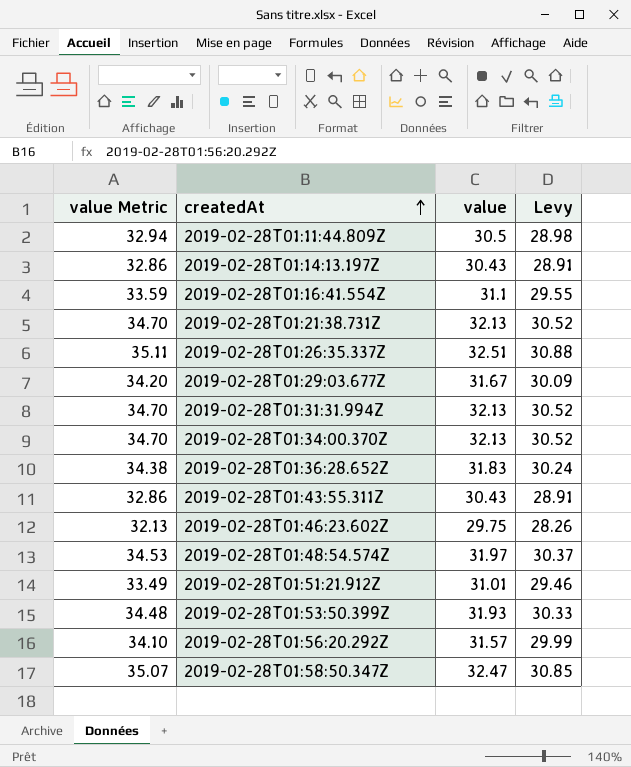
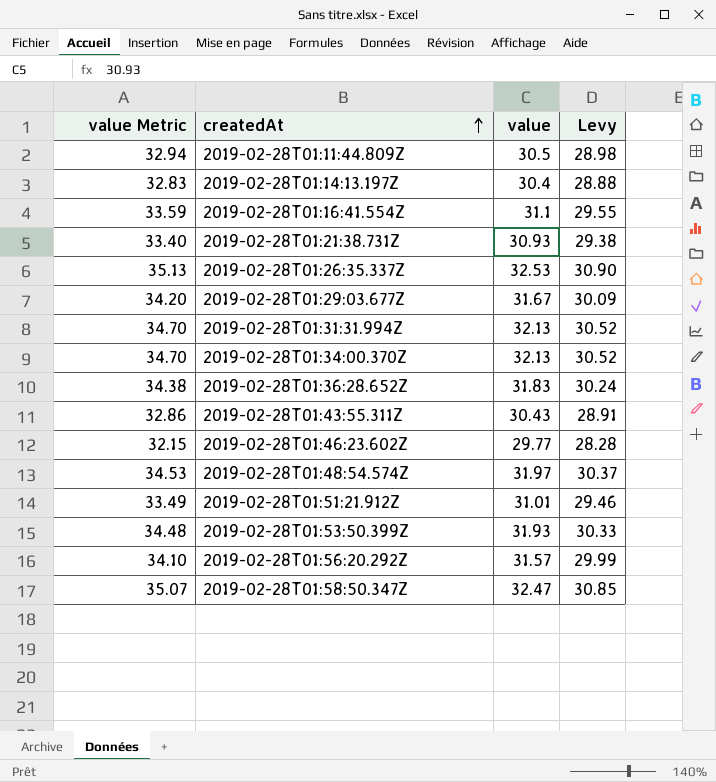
2019-02-28T01:14:13.197Z | value Metric: 32.86 -> 32.83
2019-02-28T01:14:13.197Z | value: 30.43 -> 30.4
2019-02-28T01:14:13.197Z | Levy: 28.91 -> 28.88
2019-02-28T01:21:38.731Z | value Metric: 34.70 -> 33.40
2019-02-28T01:21:38.731Z | value: 32.13 -> 30.93
2019-02-28T01:21:38.731Z | Levy: 30.52 -> 29.38
2019-02-28T01:26:35.337Z | value Metric: 35.11 -> 35.13
2019-02-28T01:26:35.337Z | value: 32.51 -> 32.53
2019-02-28T01:26:35.337Z | Levy: 30.88 -> 30.90
2019-02-28T01:46:23.602Z | value Metric: 32.13 -> 32.15
2019-02-28T01:46:23.602Z | value: 29.75 -> 29.77
2019-02-28T01:46:23.602Z | Levy: 28.26 -> 28.28

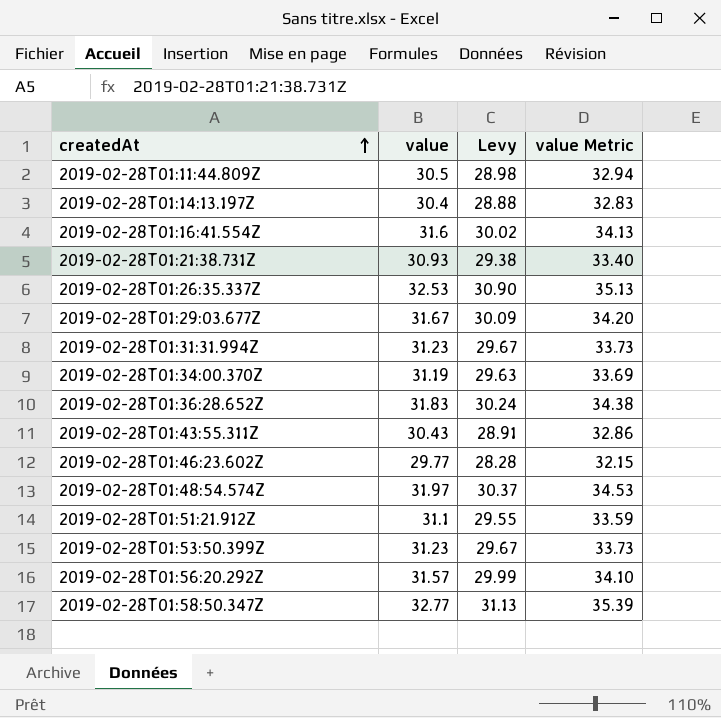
column value Metric | position: 1 -> 4
2019-02-28T01:16:41.554Z | value: 31.1 -> 31.6
2019-02-28T01:16:41.554Z | Levy: 29.55 -> 30.02
2019-02-28T01:16:41.554Z | value Metric: 33.59 -> 34.13
2019-02-28T01:31:31.994Z | value: 32.13 -> 31.23
2019-02-28T01:31:31.994Z | Levy: 30.52 -> 29.67
2019-02-28T01:31:31.994Z | value Metric: 34.70 -> 33.73
2019-02-28T01:34:00.370Z | value: 32.13 -> 31.19
2019-02-28T01:34:00.370Z | Levy: 30.52 -> 29.63
2019-02-28T01:34:00.370Z | value Metric: 34.70 -> 33.69
2019-02-28T01:51:21.912Z | value: 31.01 -> 31.1
2019-02-28T01:51:21.912Z | Levy: 29.46 -> 29.55
2019-02-28T01:51:21.912Z | value Metric: 33.49 -> 33.59
2019-02-28T01:53:50.399Z | value: 31.93 -> 31.23
2019-02-28T01:53:50.399Z | Levy: 30.33 -> 29.67
2019-02-28T01:53:50.399Z | value Metric: 34.48 -> 33.73
2019-02-28T01:58:50.347Z | value: 32.47 -> 32.77
2019-02-28T01:58:50.347Z | Levy: 30.85 -> 31.13
2019-02-28T01:58:50.347Z | value Metric: 35.07 -> 35.39

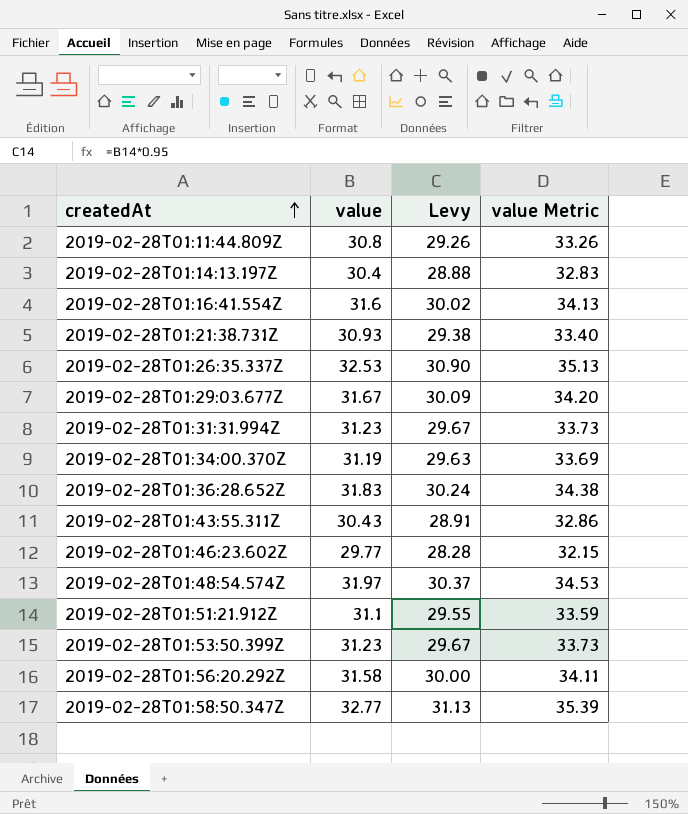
2019-02-28T01:11:44.809Z | value: 30.5 -> 30.8
2019-02-28T01:11:44.809Z | Levy: 28.98 -> 29.26
2019-02-28T01:11:44.809Z | value Metric: 32.94 -> 33.26
2019-02-28T01:56:20.292Z | value: 31.57 -> 31.58
2019-02-28T01:56:20.292Z | Levy: 29.99 -> 30.00
2019-02-28T01:56:20.292Z | value Metric: 34.10 -> 34.11

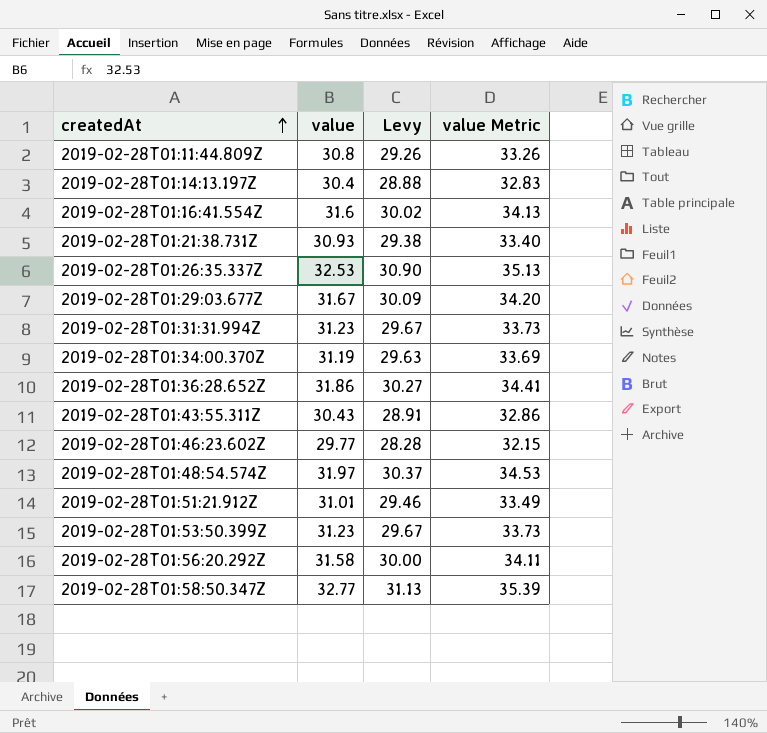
2019-02-28T01:36:28.652Z | value: 31.83 -> 31.86
2019-02-28T01:36:28.652Z | Levy: 30.24 -> 30.27
2019-02-28T01:36:28.652Z | value Metric: 34.38 -> 34.41
2019-02-28T01:51:21.912Z | value: 31.1 -> 31.01
2019-02-28T01:51:21.912Z | Levy: 29.55 -> 29.46
2019-02-28T01:51:21.912Z | value Metric: 33.59 -> 33.49

